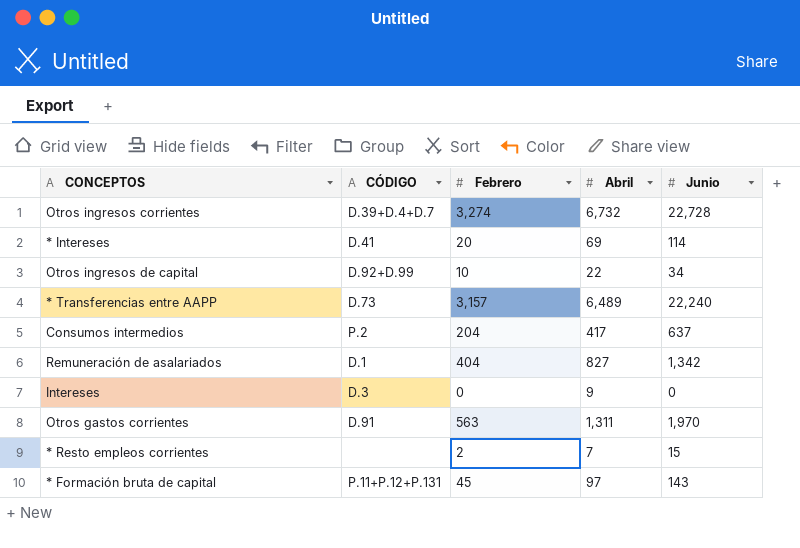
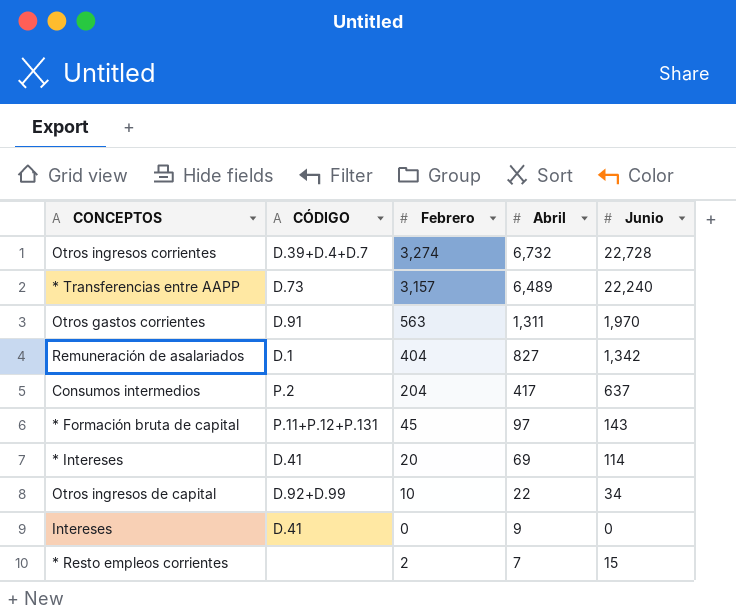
row order: none -> Abril descending
Intereses | CÓDIGO: D.3 -> D.41

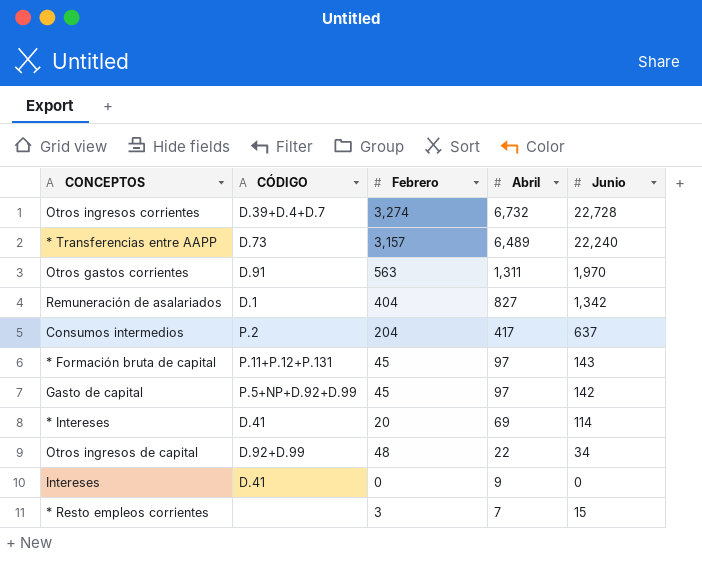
row Gasto de capital: none -> P.5+NP+D.92+D.99 | 45 | 97 | 142
Otros ingresos de capital | Febrero: 10 -> 48
* Resto empleos corrientes | Febrero: 2 -> 3

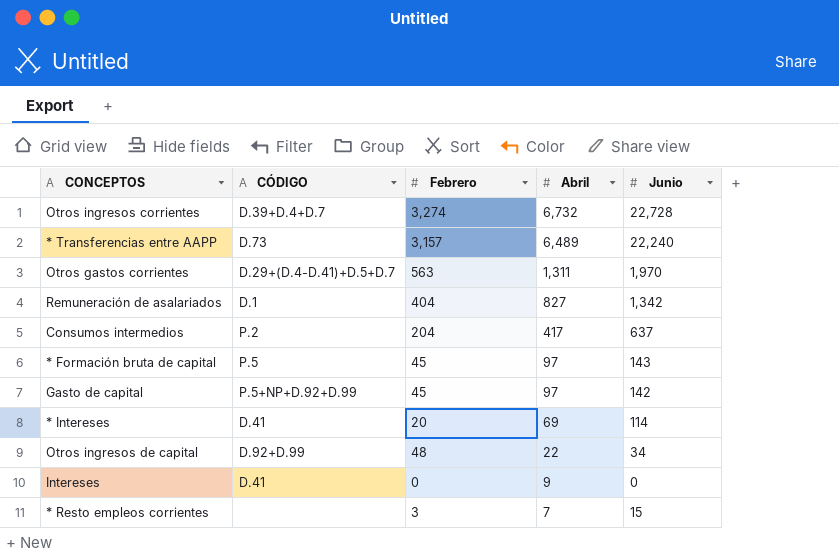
Otros gastos corrientes | CÓDIGO: D.91 -> D.29+(D.4-D.41)+D.5+D.7
* Formación bruta de capital | CÓDIGO: P.11+P.12+P.131 -> P.5

